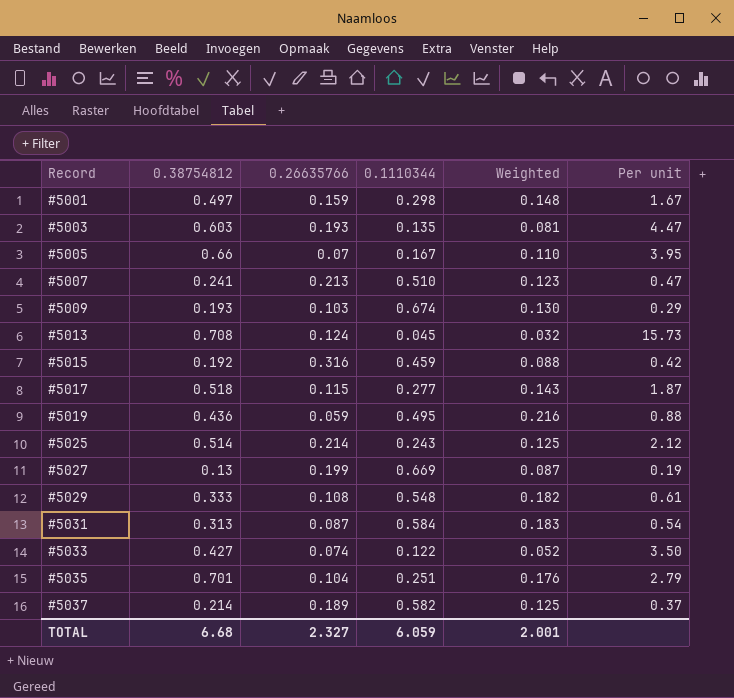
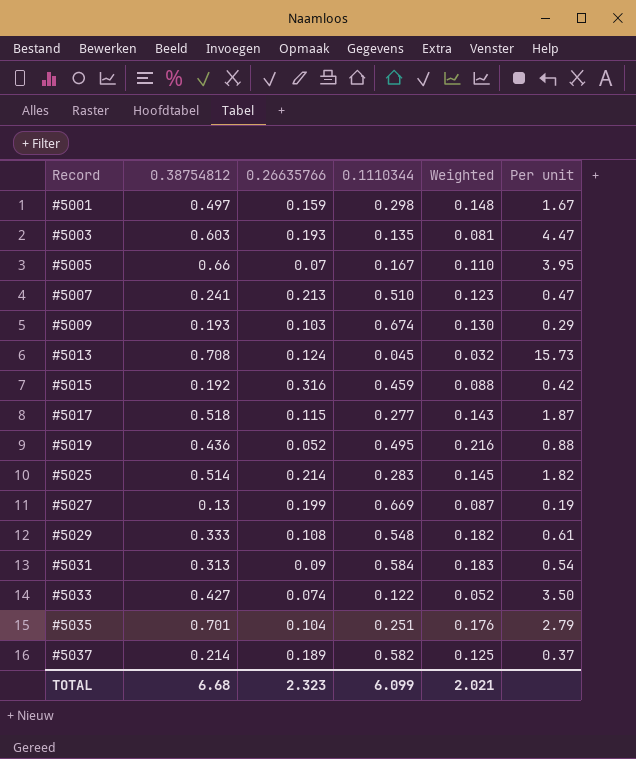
#5019 | 0.26635766: 0.059 -> 0.052
#5025 | 0.1110344: 0.243 -> 0.283
#5025 | Weighted: 0.125 -> 0.145
#5025 | Per unit: 2.12 -> 1.82
#5031 | 0.26635766: 0.087 -> 0.09
TOTAL | 0.26635766: 2.327 -> 2.323
TOTAL | 0.1110344: 6.059 -> 6.099
TOTAL | Weighted: 2.001 -> 2.021

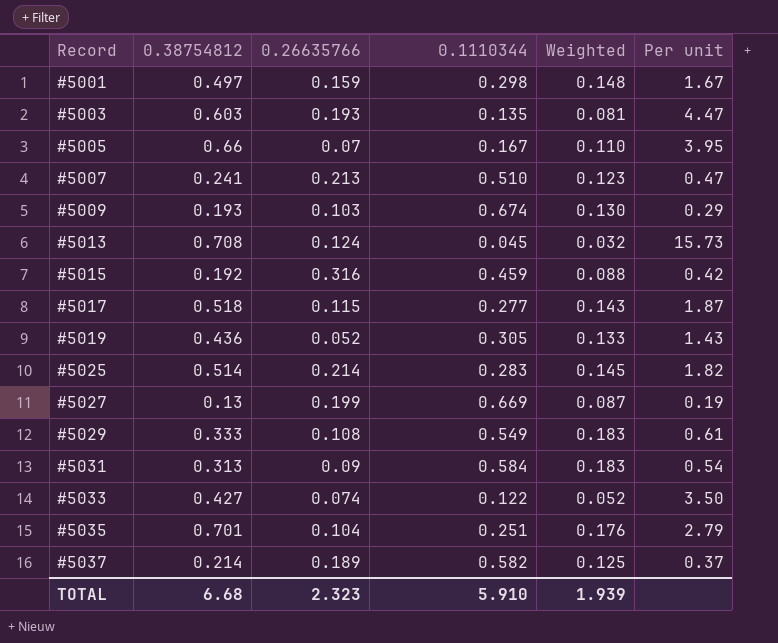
#5019 | 0.1110344: 0.495 -> 0.305
#5019 | Weighted: 0.216 -> 0.133
#5019 | Per unit: 0.88 -> 1.43
#5029 | 0.1110344: 0.548 -> 0.549
#5029 | Weighted: 0.182 -> 0.183
TOTAL | 0.1110344: 6.099 -> 5.910
TOTAL | Weighted: 2.021 -> 1.939

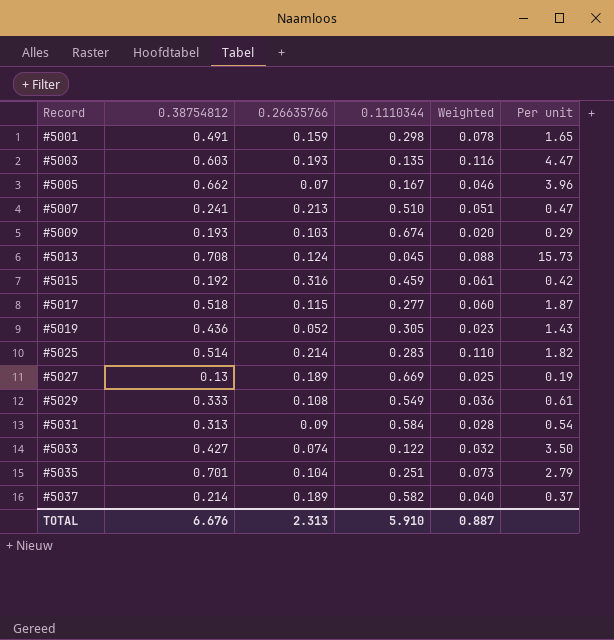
column Weighted | formula: [0.38754812] * [0.1110344] -> [0.38754812] * [0.26635766]
#5001 | 0.38754812: 0.497 -> 0.491
#5001 | Per unit: 1.67 -> 1.65
#5005 | 0.38754812: 0.66 -> 0.662
#5005 | Per unit: 3.95 -> 3.96
#5027 | 0.26635766: 0.199 -> 0.189
TOTAL | 0.38754812: 6.68 -> 6.676
TOTAL | 0.26635766: 2.323 -> 2.313
TOTAL | Weighted: 1.939 -> 0.887

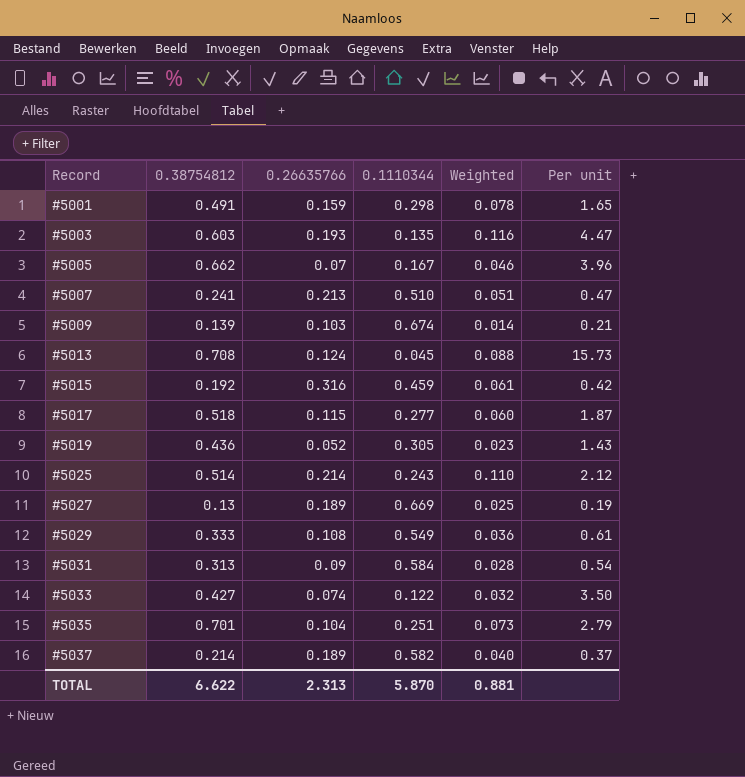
#5009 | 0.38754812: 0.193 -> 0.139
#5009 | Weighted: 0.020 -> 0.014
#5009 | Per unit: 0.29 -> 0.21
#5025 | 0.1110344: 0.283 -> 0.243
#5025 | Per unit: 1.82 -> 2.12
TOTAL | 0.38754812: 6.676 -> 6.622
TOTAL | 0.1110344: 5.910 -> 5.870
TOTAL | Weighted: 0.887 -> 0.881

